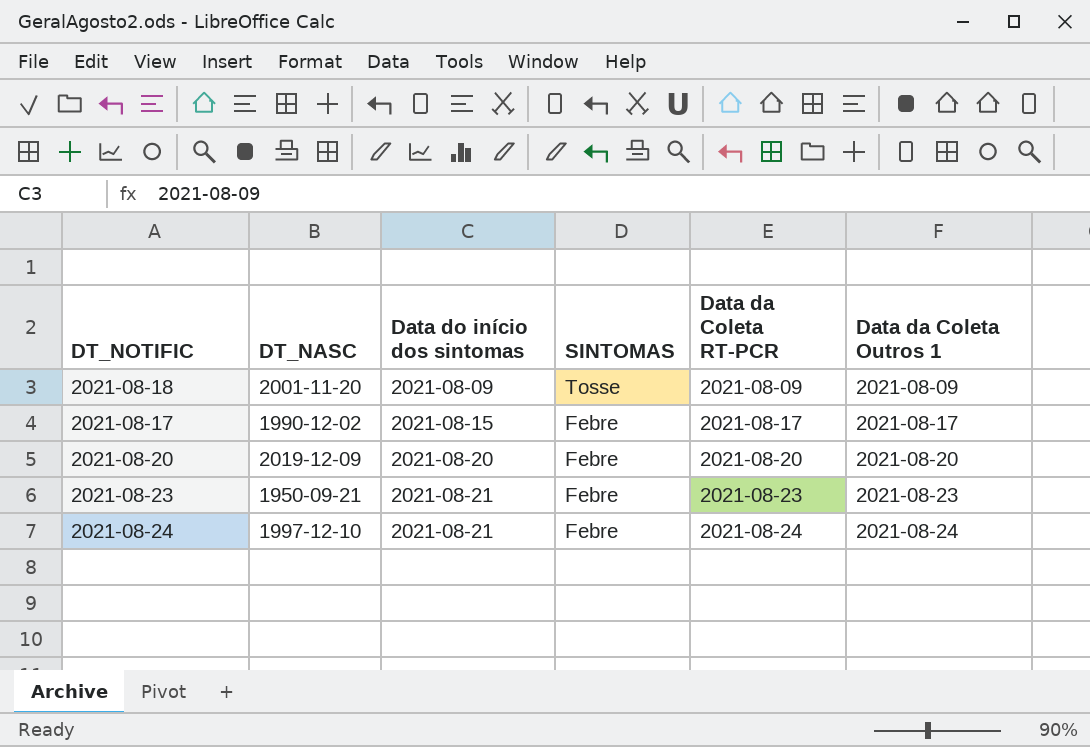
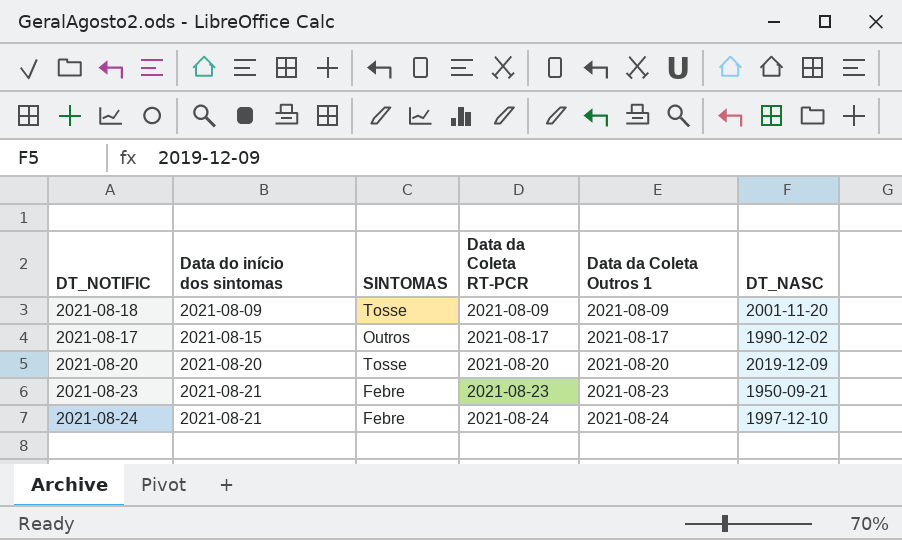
column DT_NASC | position: 2 -> 6
2021-08-17 | SINTOMAS: Febre -> Outros
2021-08-20 | SINTOMAS: Febre -> Tosse

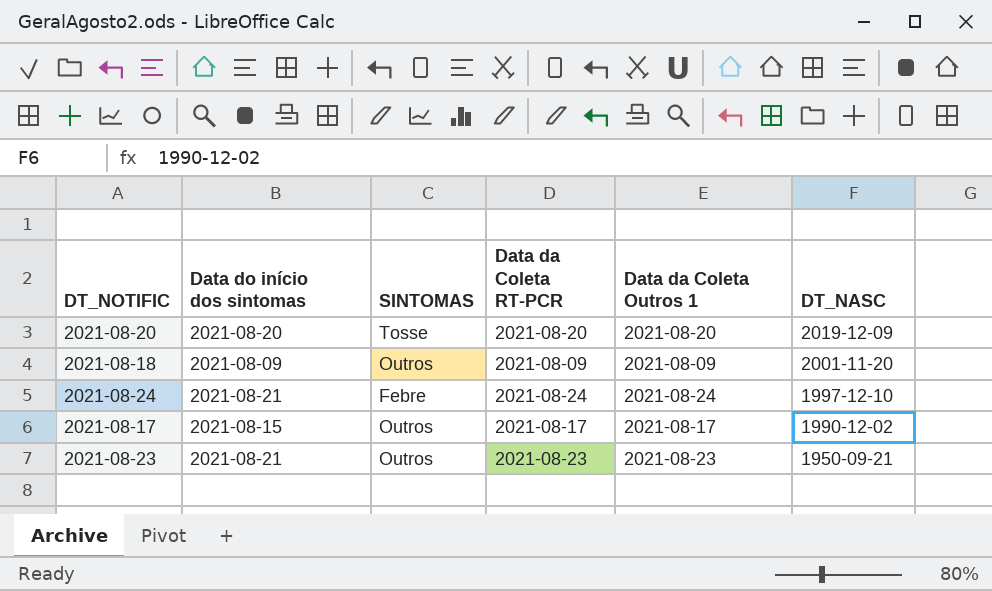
row order: Data do início dos sintomas ascending -> DT_NASC descending
2021-08-18 | SINTOMAS: Tosse -> Outros
2021-08-23 | SINTOMAS: Febre -> Outros

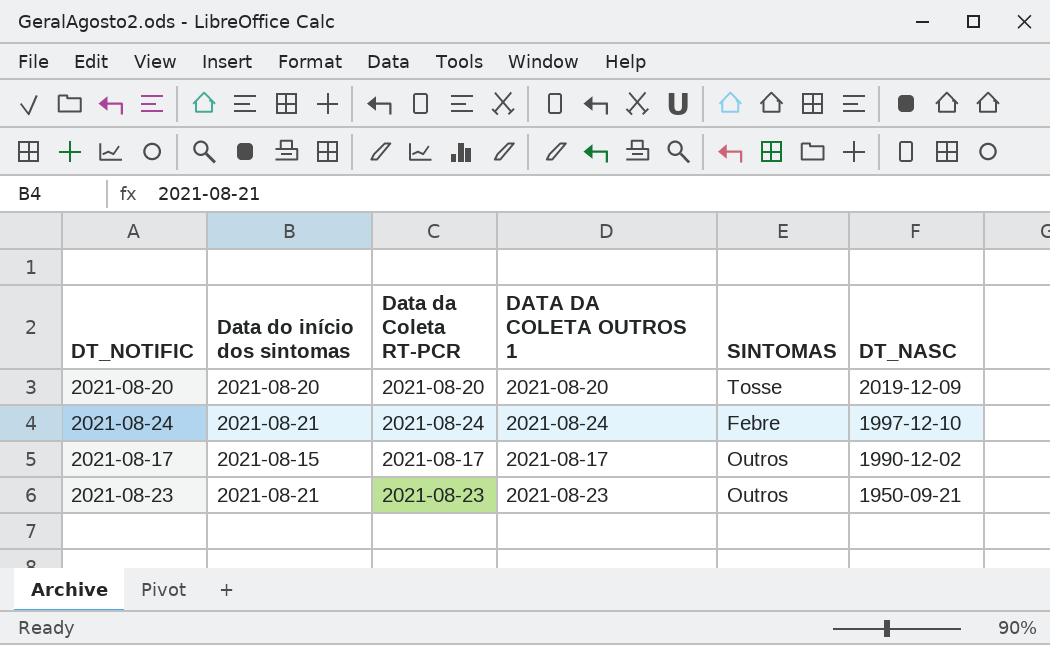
column name: Data da Coleta Outros 1 -> DATA DA COLETA OUTROS 1
column SINTOMAS | position: 3 -> 5
row 2021-08-18: 2021-08-09 | Outros | 2021-08-09 | 2021-08-09 | 2001-11-20 -> none

